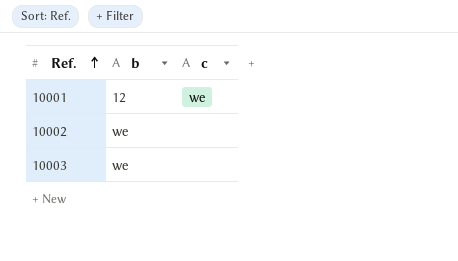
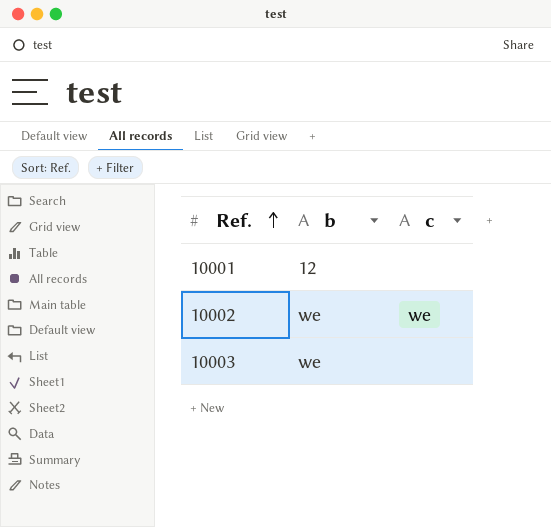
10001 | c: we -> none
10002 | c: none -> we

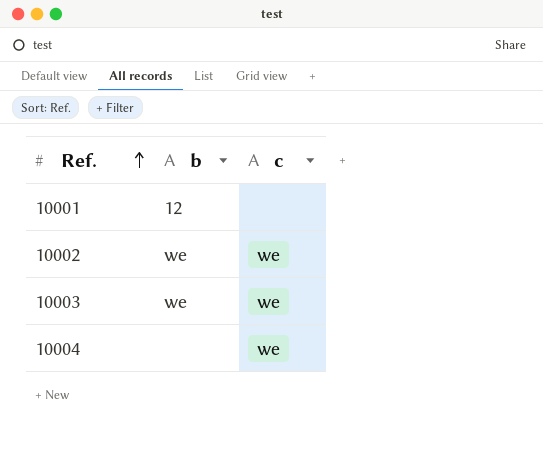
10003 | c: none -> we
row 10004: none -> none | we

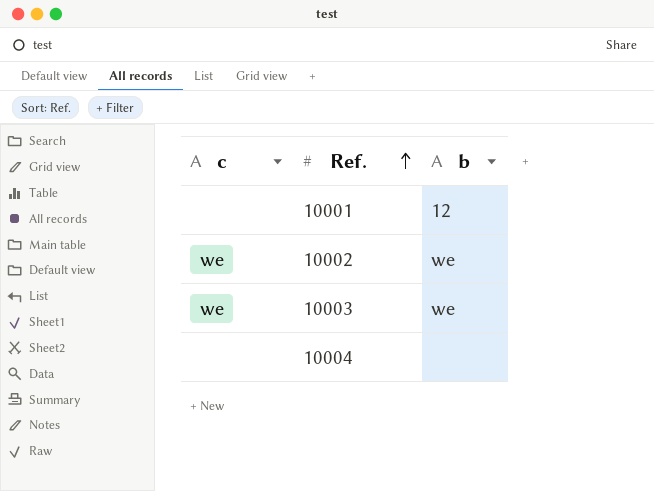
column c | position: 3 -> 1
10004 | c: we -> none

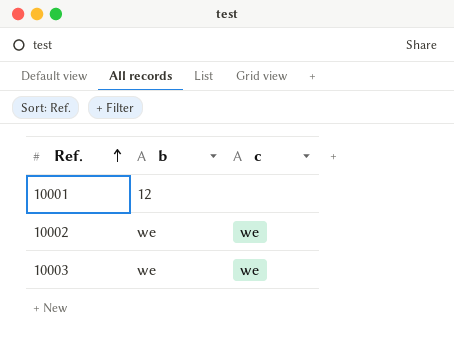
column c | position: 1 -> 3
row 10004: none | none -> none

